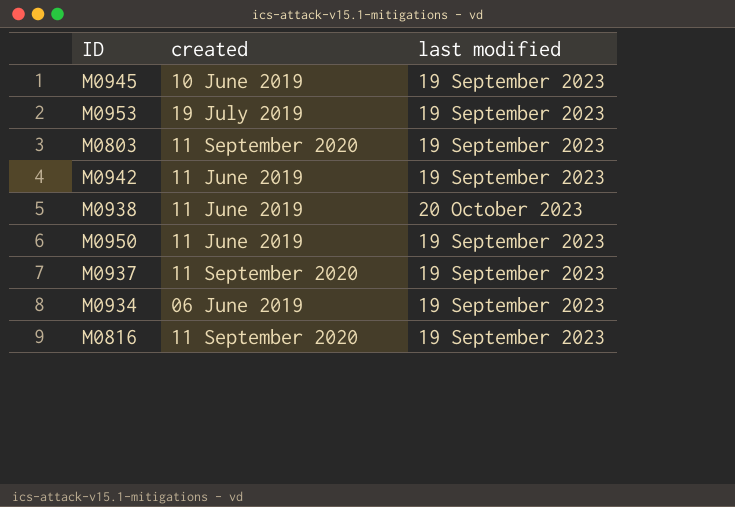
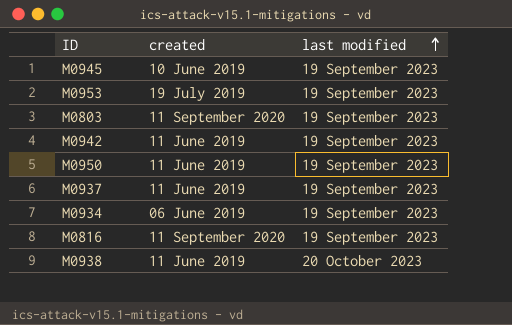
row order: none -> last modified ascending
M0937 | created: 11 September 2020 -> 11 June 2019

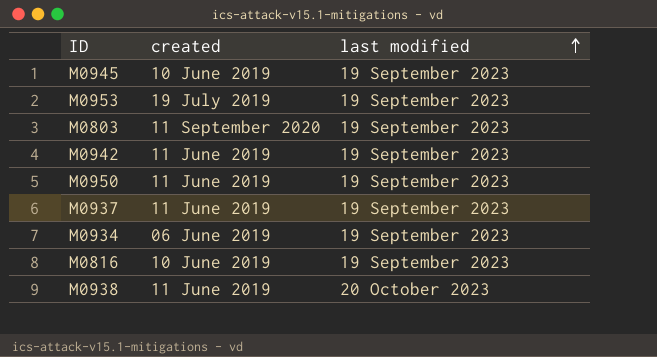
M0816 | created: 11 September 2020 -> 10 June 2019

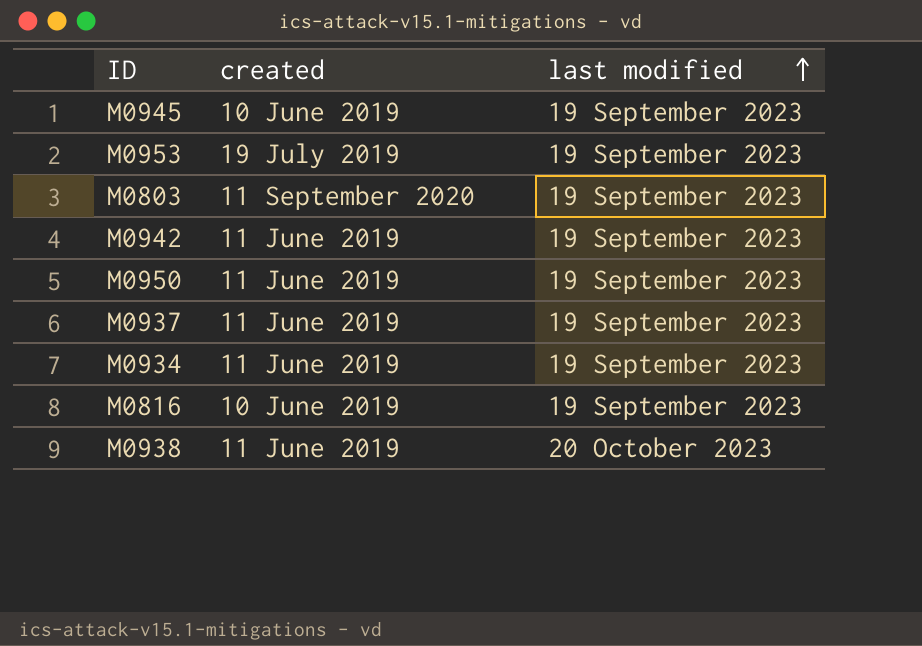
M0934 | created: 06 June 2019 -> 11 June 2019

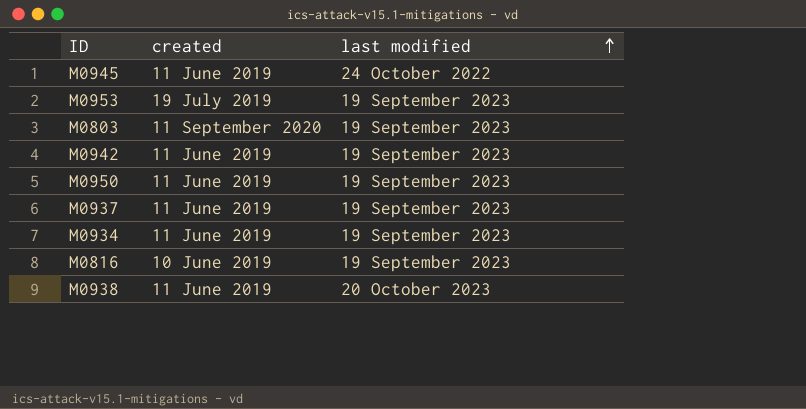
M0945 | created: 10 June 2019 -> 11 June 2019
M0945 | last modified: 19 September 2023 -> 24 October 2022

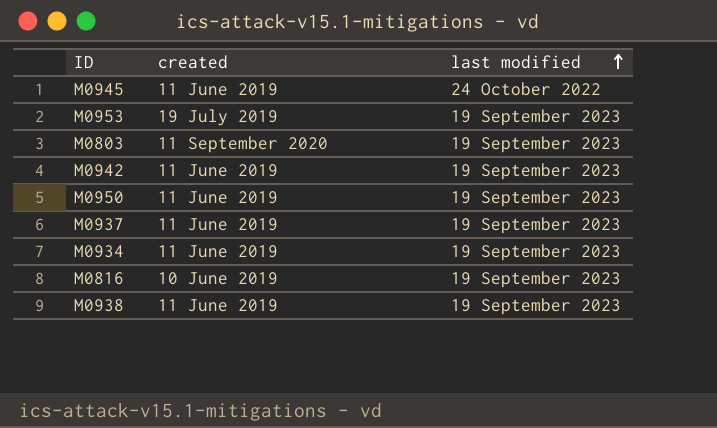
M0938 | last modified: 20 October 2023 -> 19 September 2023

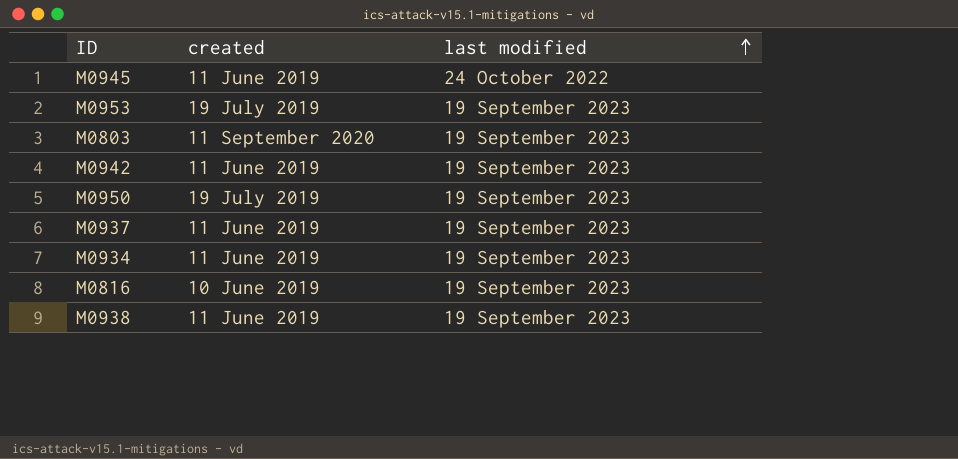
M0950 | created: 11 June 2019 -> 19 July 2019

